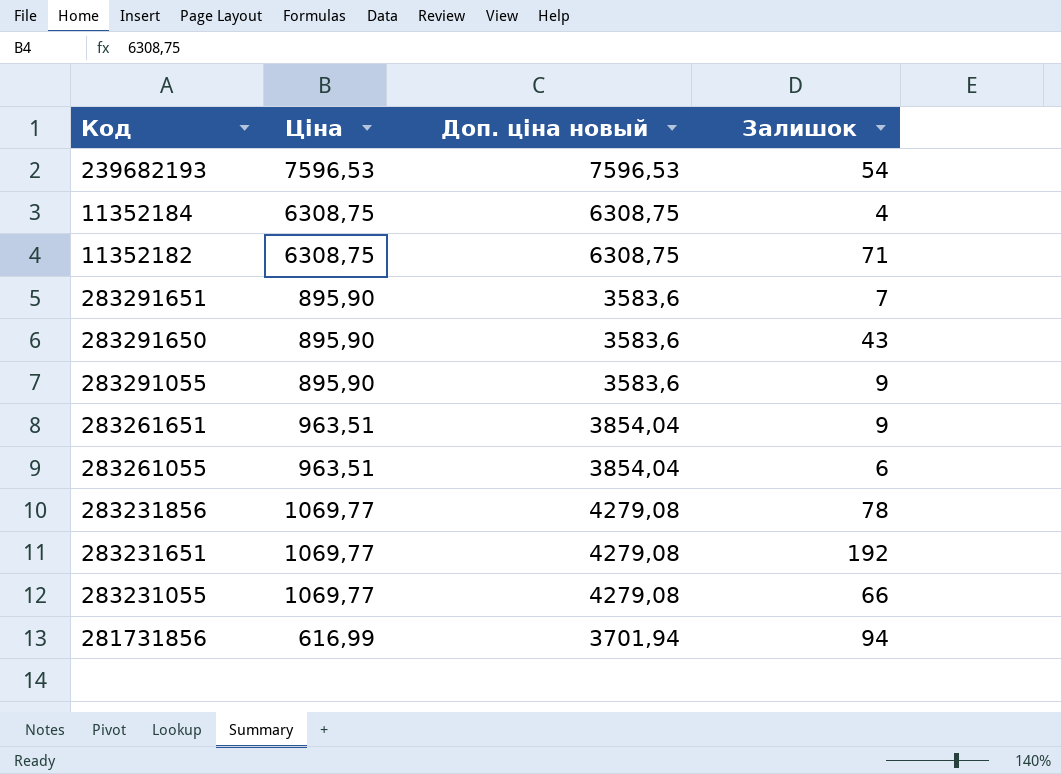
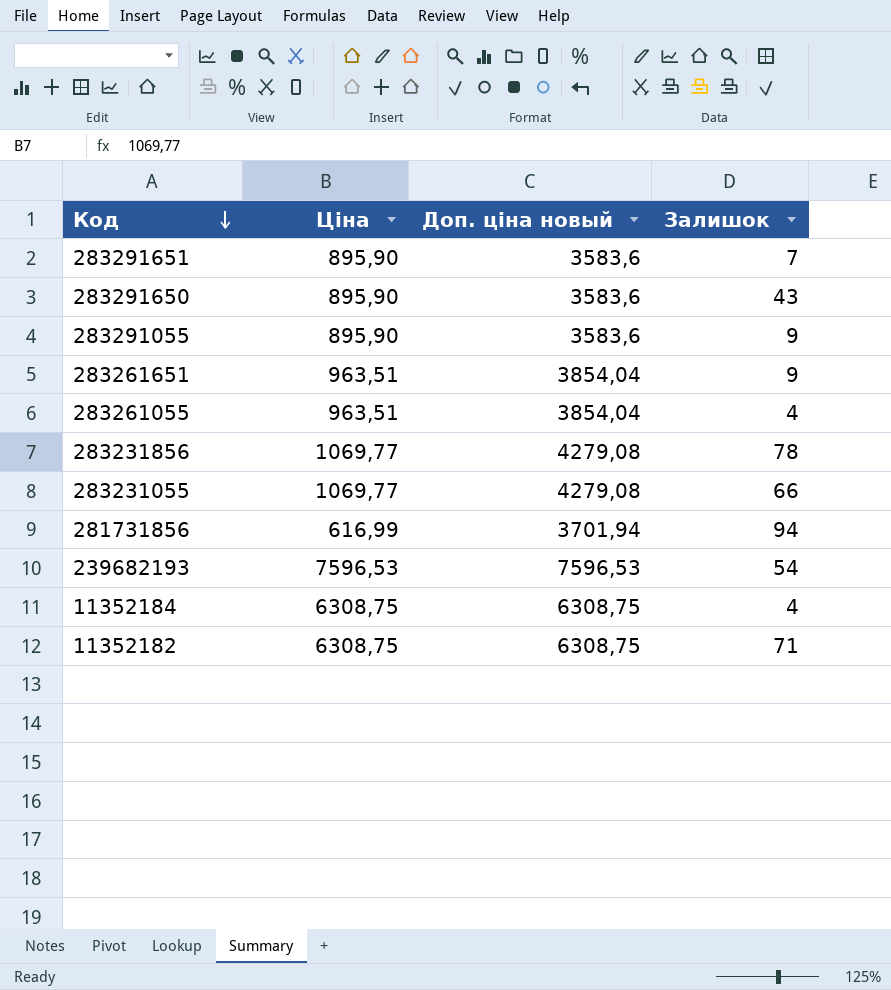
row order: none -> Код descending
row 283231651: 1069,77 | 4279,08 | 192 -> none
283261055 | Залишок: 6 -> 4

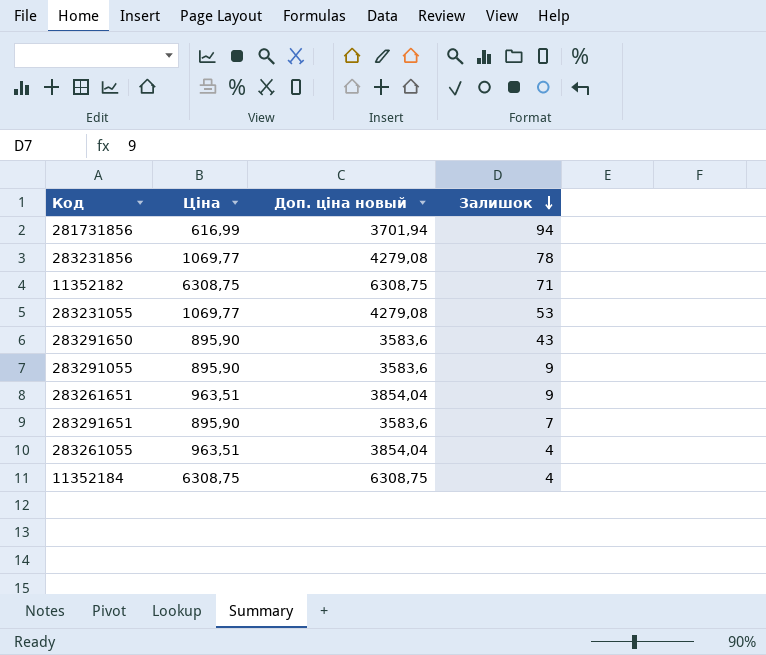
row order: Код descending -> Залишок descending
row 239682193: 7596,53 | 7596,53 | 54 -> none
283231055 | Залишок: 66 -> 53

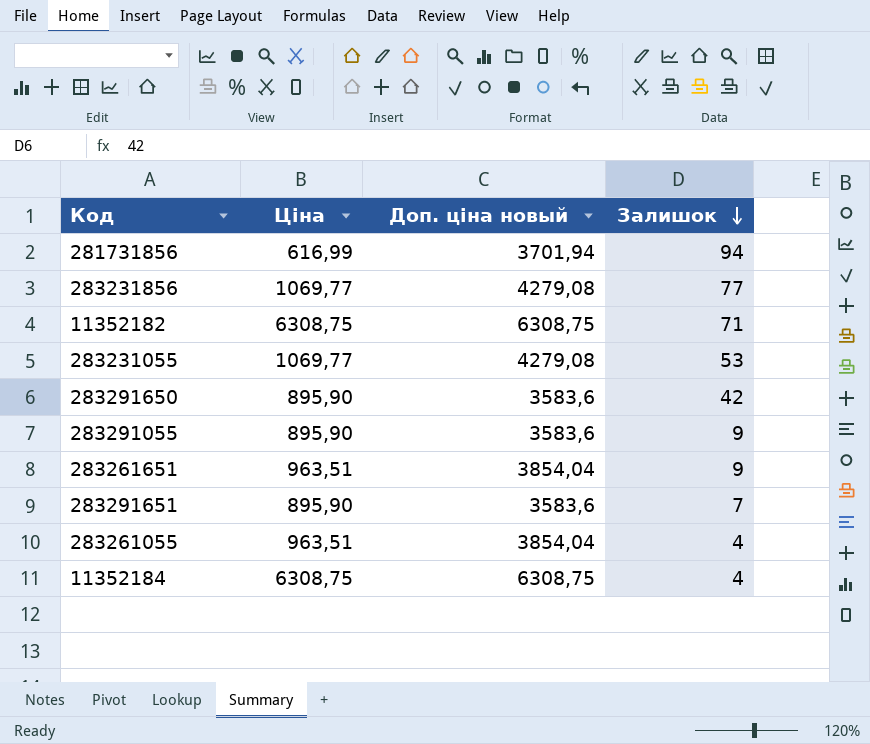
283231856 | Залишок: 78 -> 77
283291650 | Залишок: 43 -> 42

